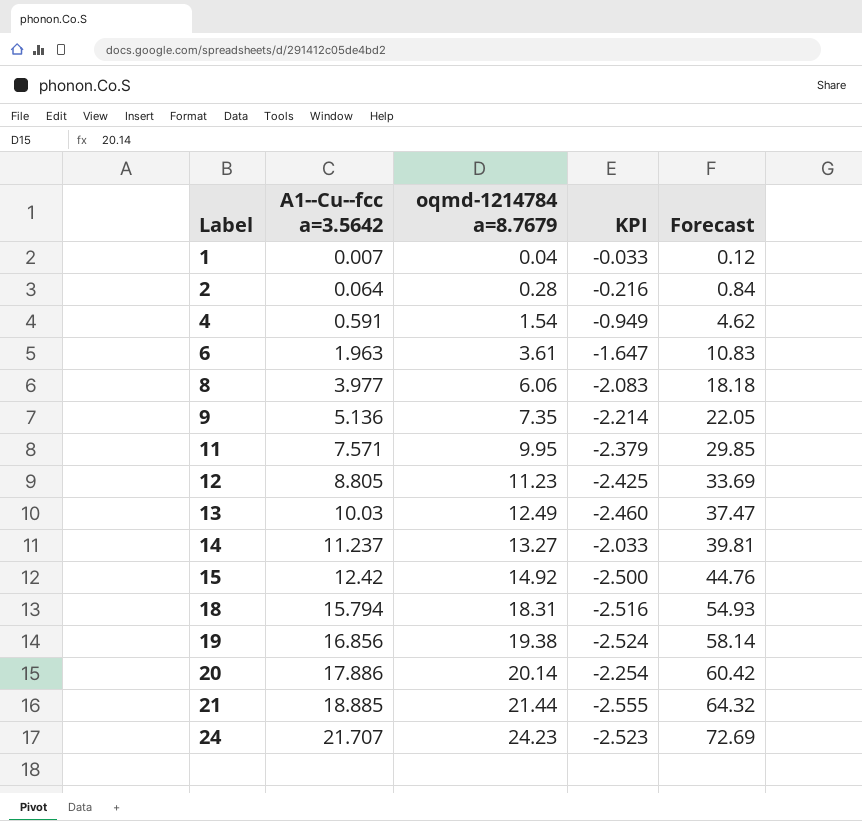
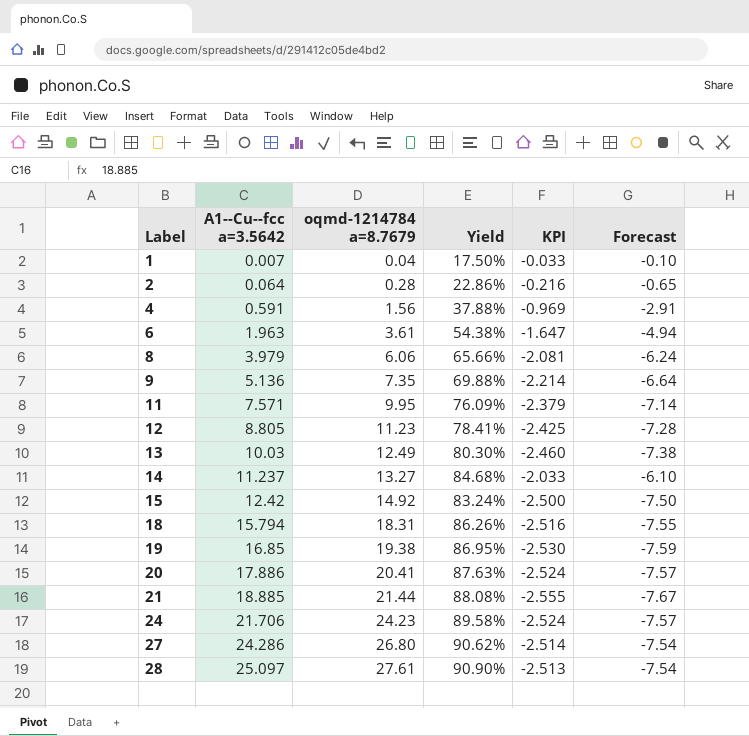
column Yield | formula: none -> [A1--Cu--fcc a=3.5642] / [oqmd-1214784 a=8.7679]
column Forecast | formula: [oqmd-1214784 a=8.7679] * 3 -> [KPI] * 3
4 | oqmd-1214784 a=8.7679: 1.54 -> 1.56
4 | KPI: -0.949 -> -0.969
8 | A1--Cu--fcc a=3.5642: 3.977 -> 3.979
8 | KPI: -2.083 -> -2.081
19 | A1--Cu--fcc a=3.5642: 16.856 -> 16.85
19 | KPI: -2.524 -> -2.530
20 | oqmd-1214784 a=8.7679: 20.14 -> 20.41
20 | KPI: -2.254 -> -2.524
24 | A1--Cu--fcc a=3.5642: 21.707 -> 21.706
24 | KPI: -2.523 -> -2.524
row 27: none -> 24.286 | 26.80 | 90.62% | -2.514 | -7.54
row 28: none -> 25.097 | 27.61 | 90.90% | -2.513 | -7.54

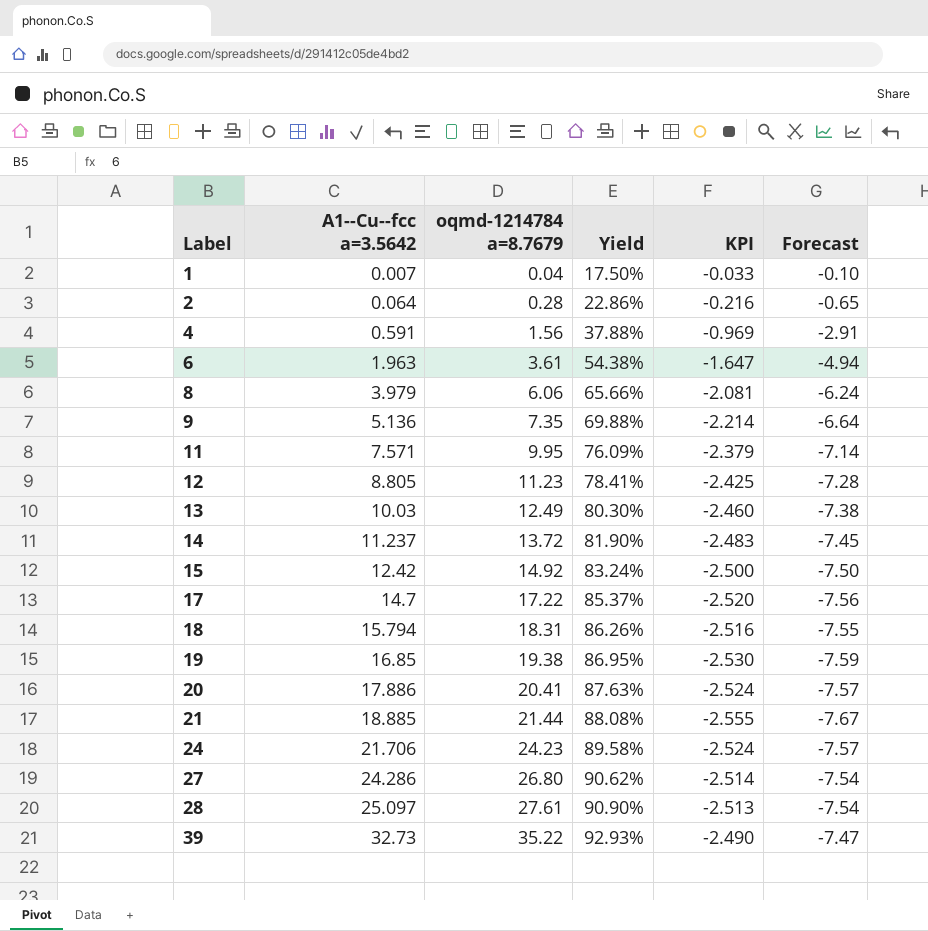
14 | oqmd-1214784 a=8.7679: 13.27 -> 13.72
14 | Yield: 84.68% -> 81.90%
14 | KPI: -2.033 -> -2.483
14 | Forecast: -6.10 -> -7.45
row 17: none -> 14.7 | 17.22 | 85.37% | -2.520 | -7.56
row 39: none -> 32.73 | 35.22 | 92.93% | -2.490 | -7.47

